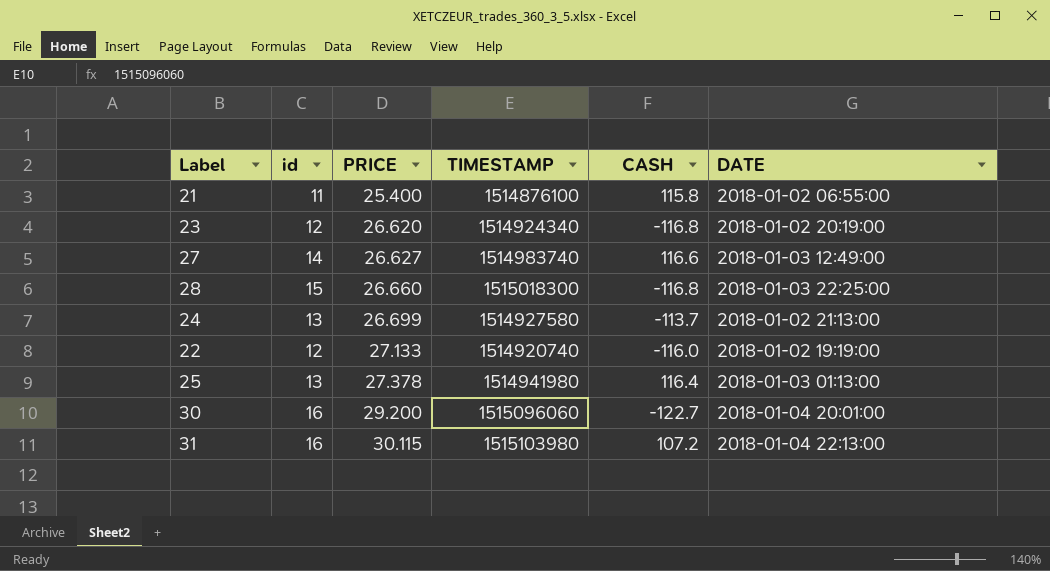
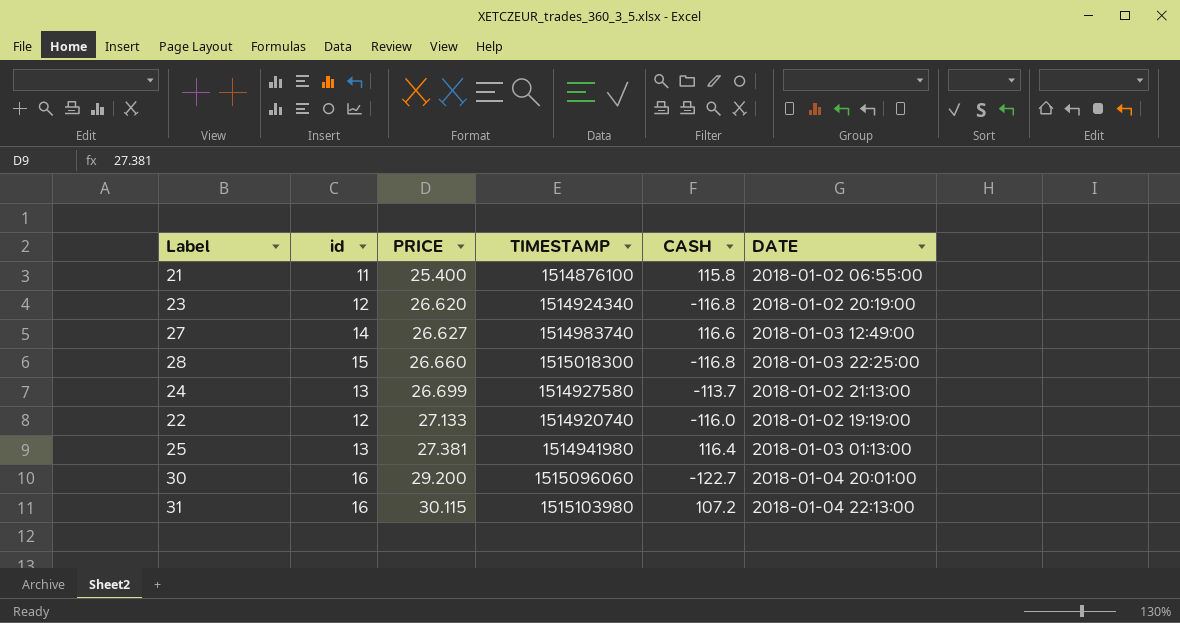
25 | PRICE: 27.378 -> 27.381

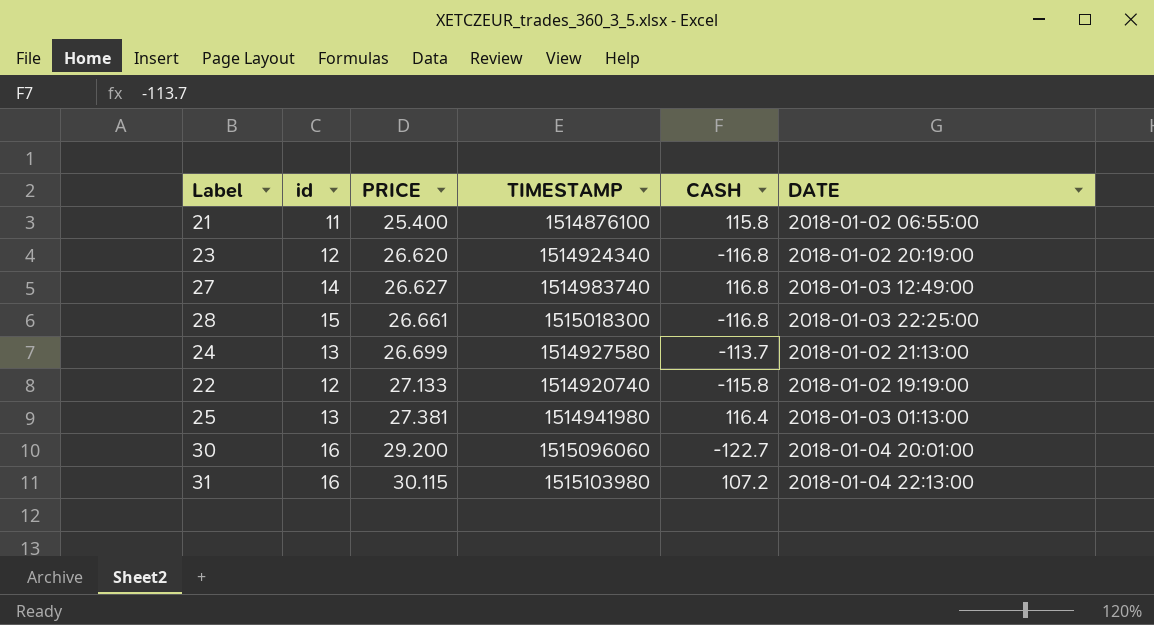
27 | CASH: 116.6 -> 116.8
28 | PRICE: 26.660 -> 26.661
22 | CASH: -116.0 -> -115.8

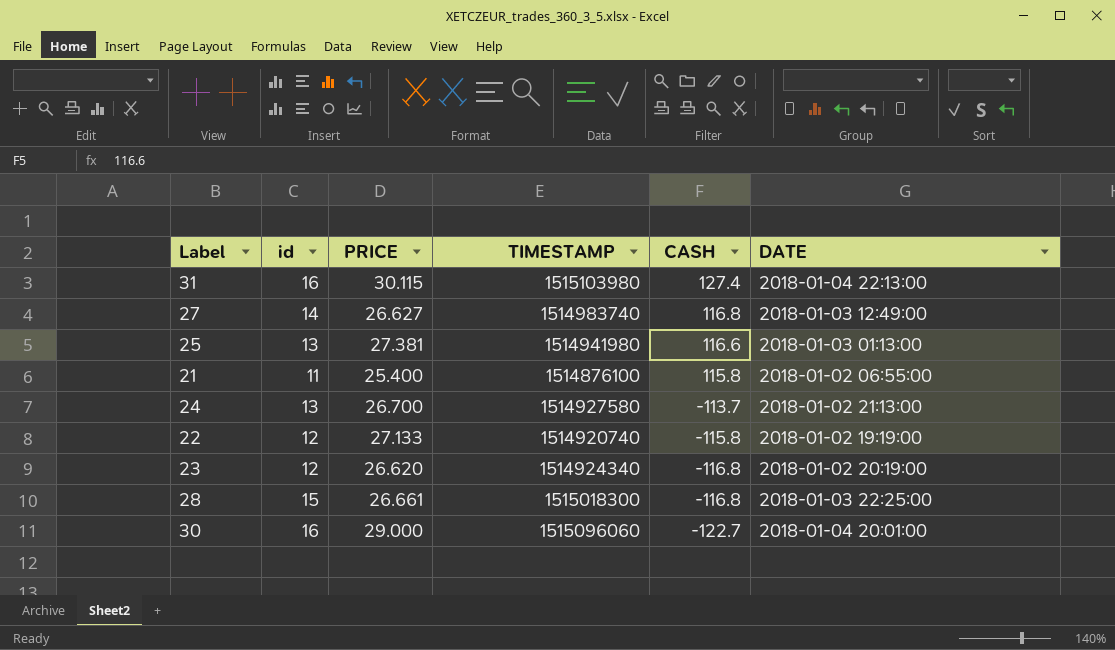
row order: PRICE ascending -> CASH descending
31 | CASH: 107.2 -> 127.4
25 | CASH: 116.4 -> 116.6
24 | PRICE: 26.699 -> 26.700
30 | PRICE: 29.200 -> 29.000

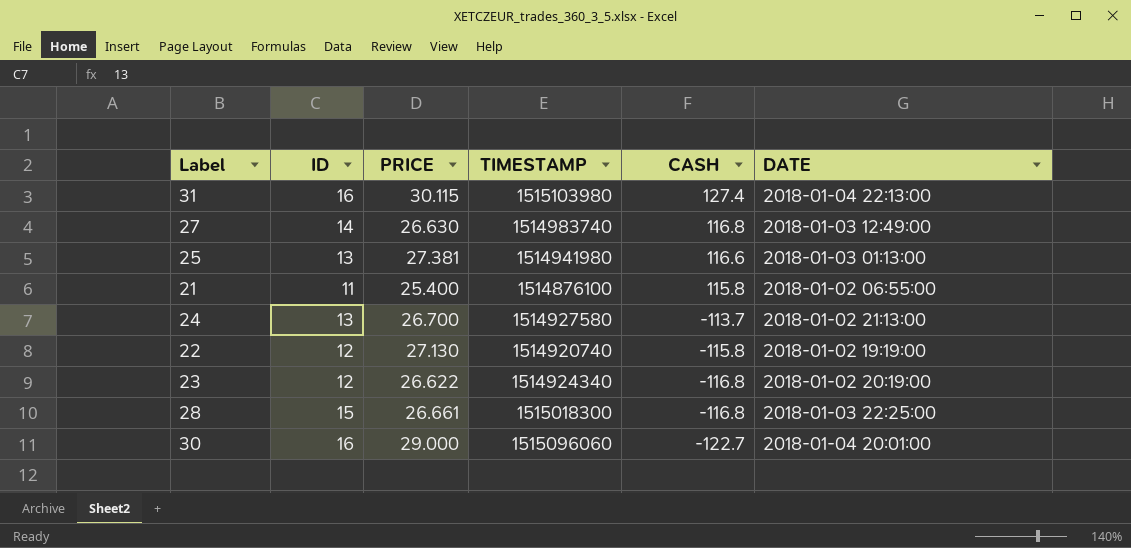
column name: id -> ID
27 | PRICE: 26.627 -> 26.630
22 | PRICE: 27.133 -> 27.130
23 | PRICE: 26.620 -> 26.622

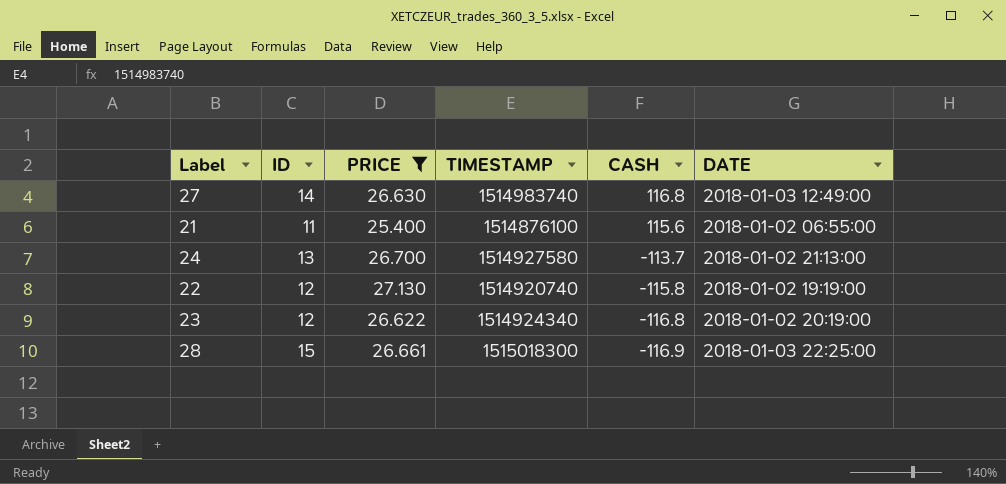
filter: none -> PRICE <= 27.130
21 | CASH: 115.8 -> 115.6
28 | CASH: -116.8 -> -116.9

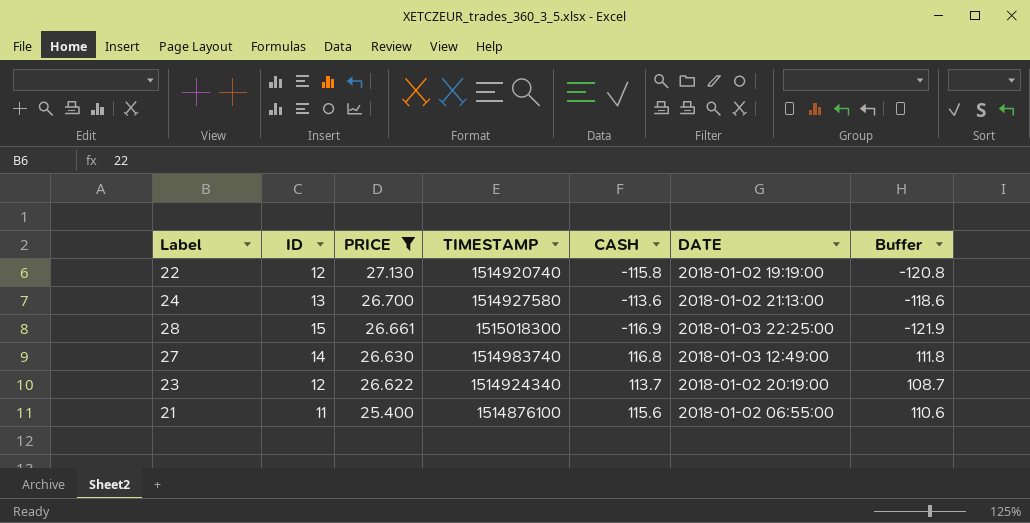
row order: CASH descending -> PRICE descending
column Buffer | formula: none -> [CASH] - 5
24 | CASH: -113.7 -> -113.6
23 | CASH: -116.8 -> 113.7

